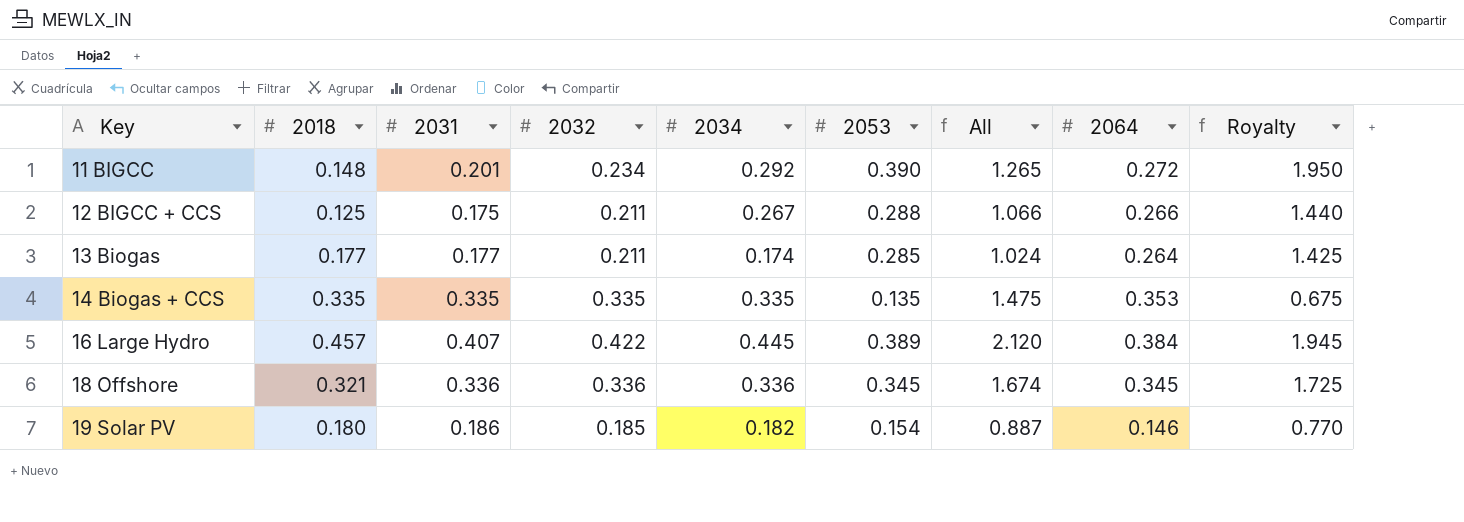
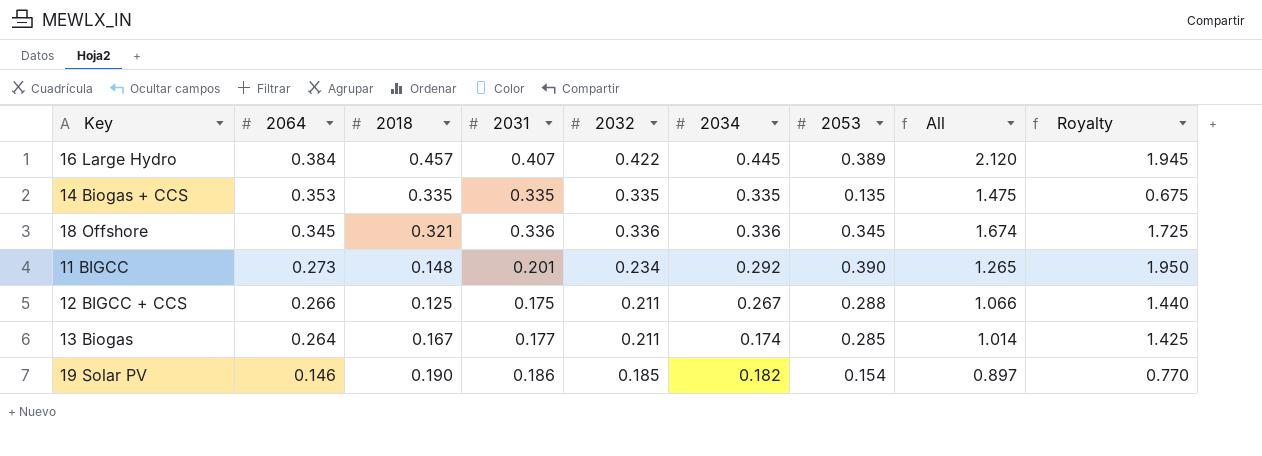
row order: Key ascending -> 2064 descending
column 2064 | position: 8 -> 2
11 BIGCC | 2064: 0.272 -> 0.273
13 Biogas | 2018: 0.177 -> 0.167
13 Biogas | All: 1.024 -> 1.014
19 Solar PV | 2018: 0.180 -> 0.190
19 Solar PV | All: 0.887 -> 0.897

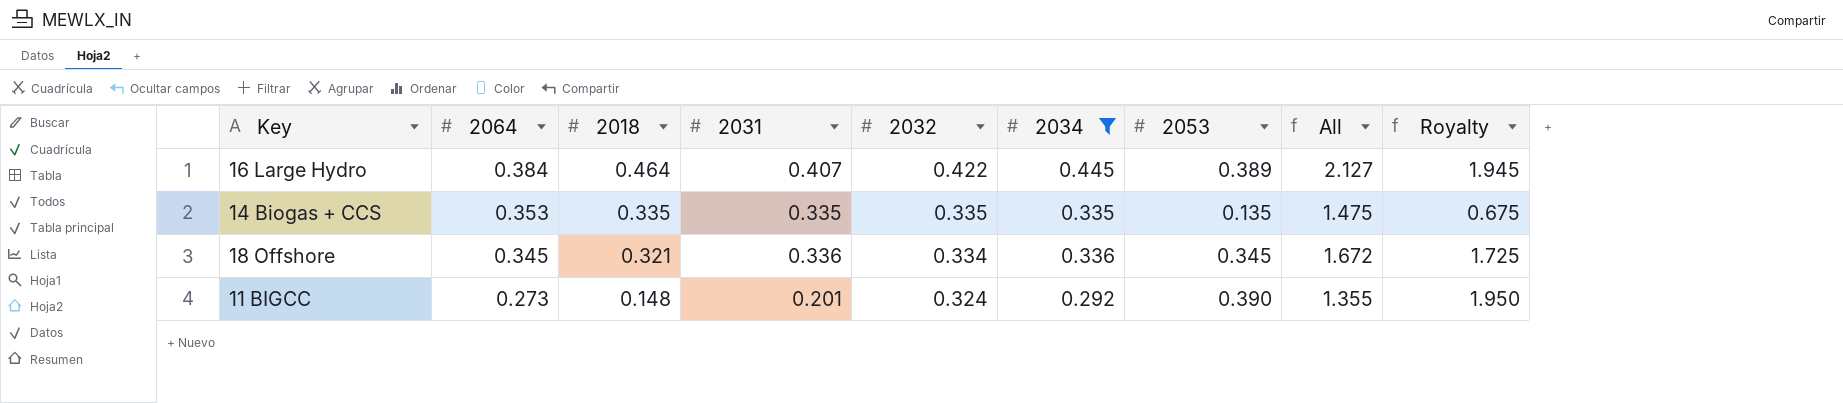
filter: none -> 2034 >= 0.292
16 Large Hydro | 2018: 0.457 -> 0.464
16 Large Hydro | All: 2.120 -> 2.127
18 Offshore | 2032: 0.336 -> 0.334
18 Offshore | All: 1.674 -> 1.672
11 BIGCC | 2032: 0.234 -> 0.324
11 BIGCC | All: 1.265 -> 1.355

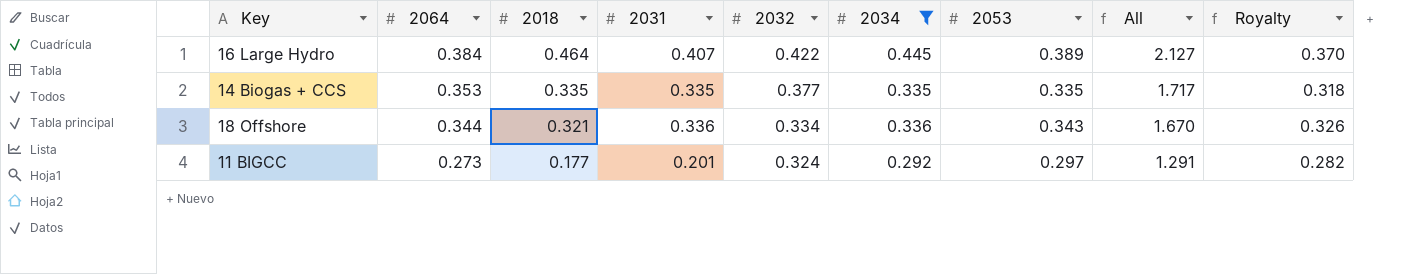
column Royalty | formula: [2053] * 5 -> [2053] * 0.95
14 Biogas + CCS | 2032: 0.335 -> 0.377
14 Biogas + CCS | 2053: 0.135 -> 0.335
14 Biogas + CCS | All: 1.475 -> 1.717
18 Offshore | 2064: 0.345 -> 0.344
18 Offshore | 2053: 0.345 -> 0.343
18 Offshore | All: 1.672 -> 1.670
11 BIGCC | 2018: 0.148 -> 0.177
11 BIGCC | 2053: 0.390 -> 0.297
11 BIGCC | All: 1.355 -> 1.291

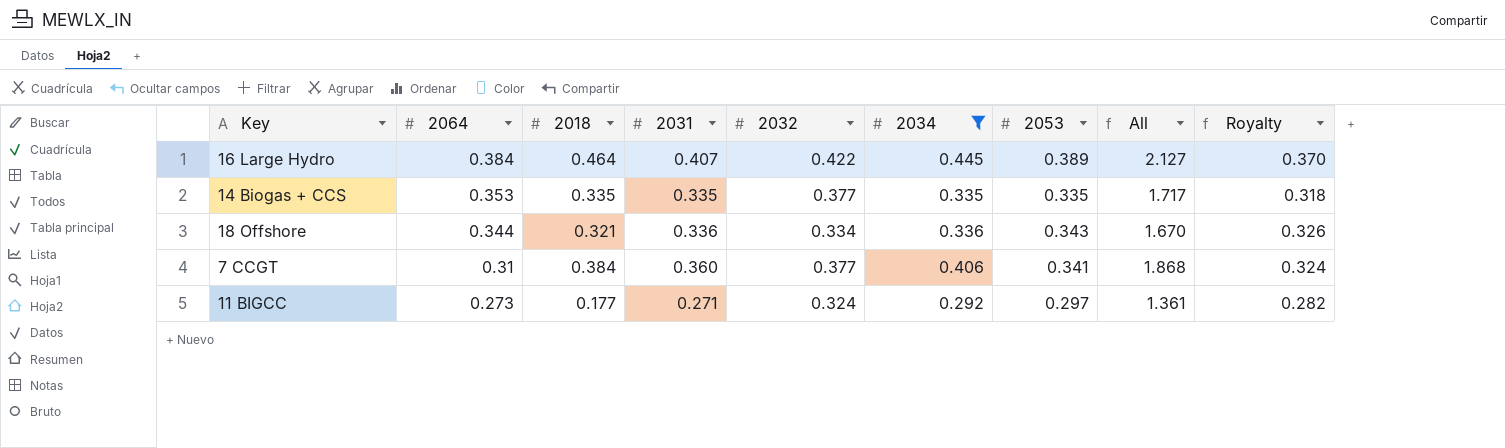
row 7 CCGT: none -> 0.31 | 0.384 | 0.360 | 0.377 | 0.406 | 0.341 | 1.868 | 0.324
11 BIGCC | 2031: 0.201 -> 0.271
11 BIGCC | All: 1.291 -> 1.361

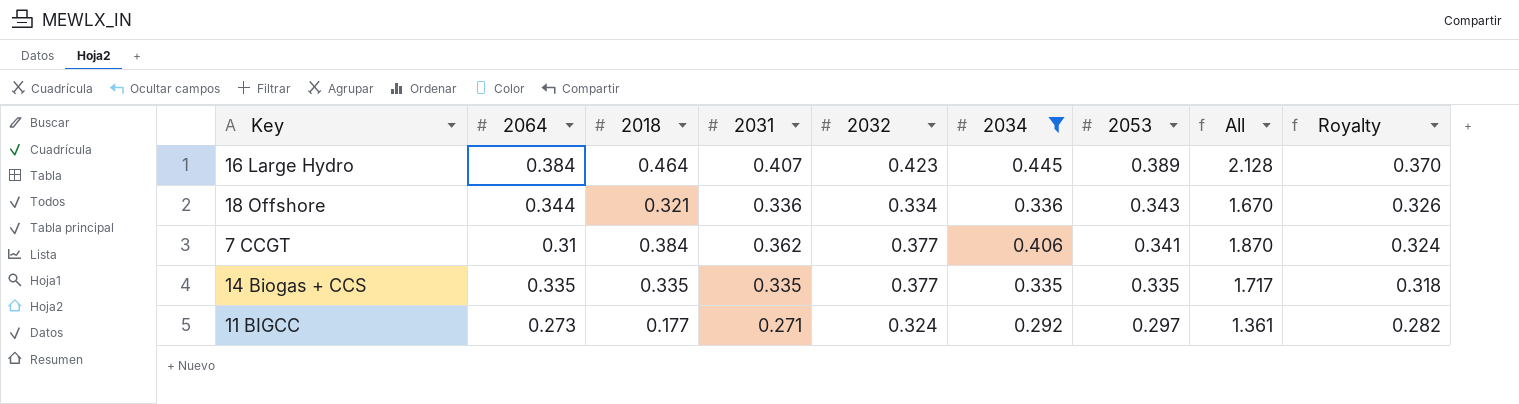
row order: 2064 descending -> 2053 descending
16 Large Hydro | 2032: 0.422 -> 0.423
16 Large Hydro | All: 2.127 -> 2.128
7 CCGT | 2031: 0.360 -> 0.362
7 CCGT | All: 1.868 -> 1.870
14 Biogas + CCS | 2064: 0.353 -> 0.335

